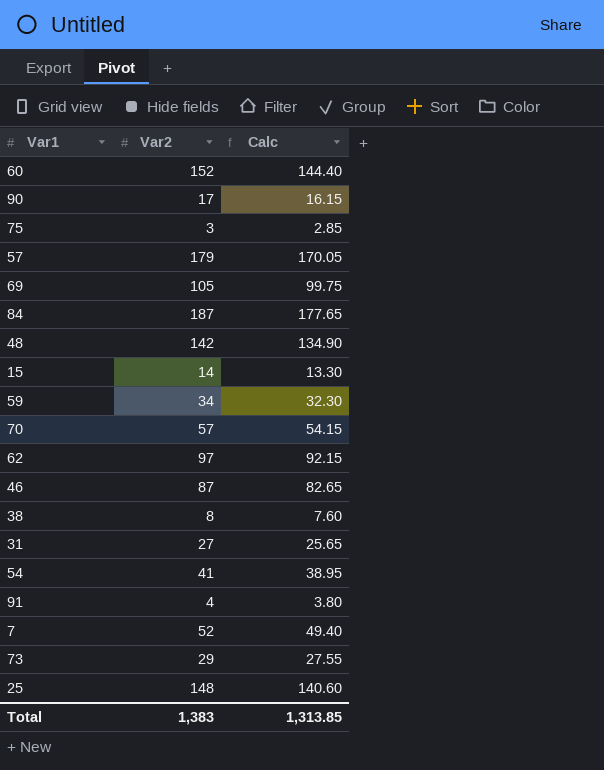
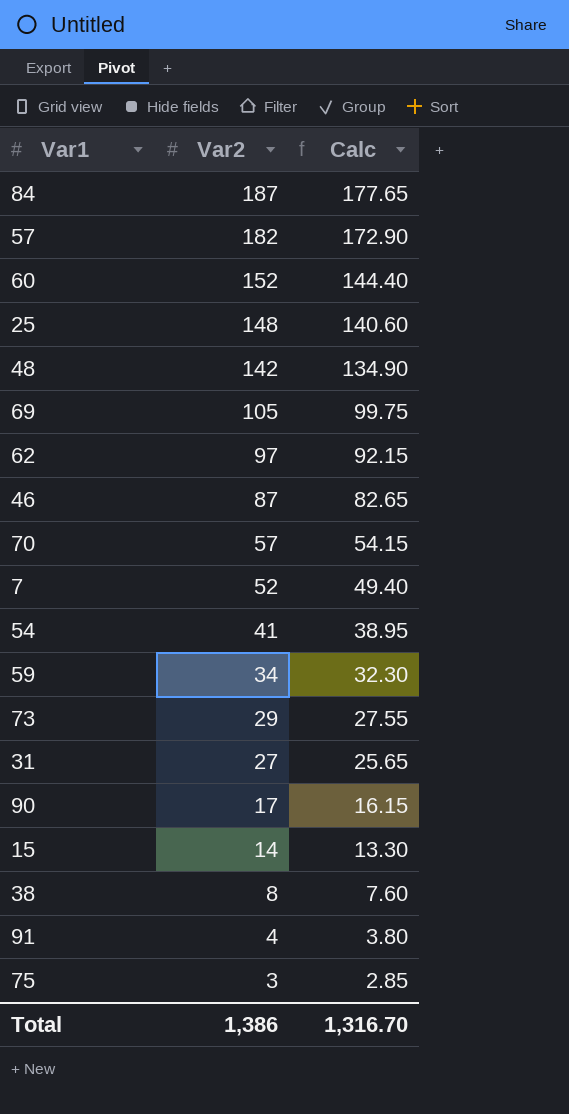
row order: none -> Var2 descending
57 | Var2: 179 -> 182
57 | Calc: 170.05 -> 172.90
Total | Var2: 1,383 -> 1,386
Total | Calc: 1,313.85 -> 1,316.70

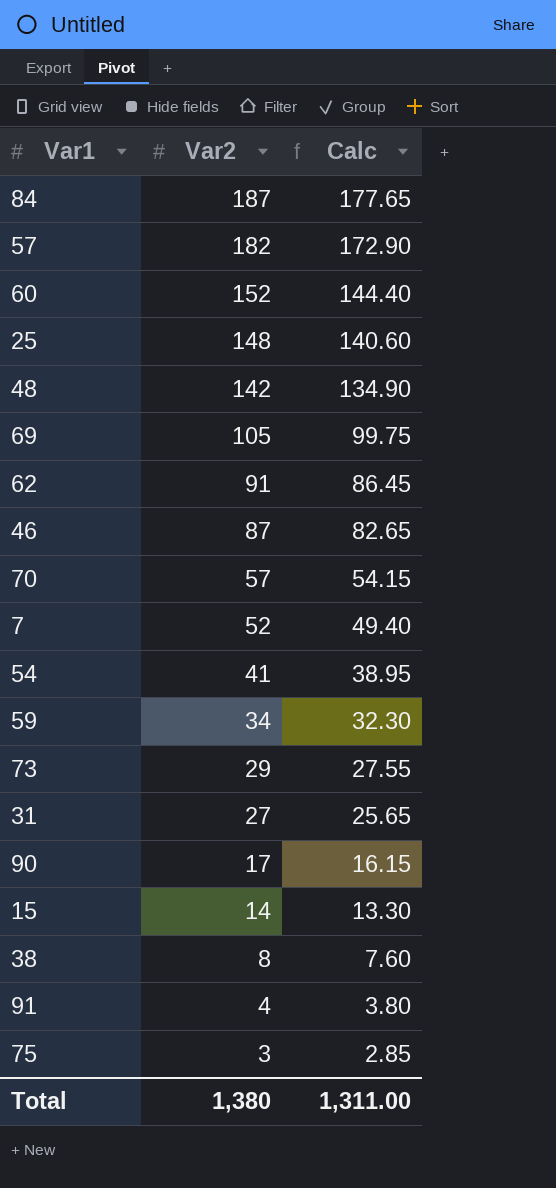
62 | Var2: 97 -> 91
62 | Calc: 92.15 -> 86.45
Total | Var2: 1,386 -> 1,380
Total | Calc: 1,316.70 -> 1,311.00

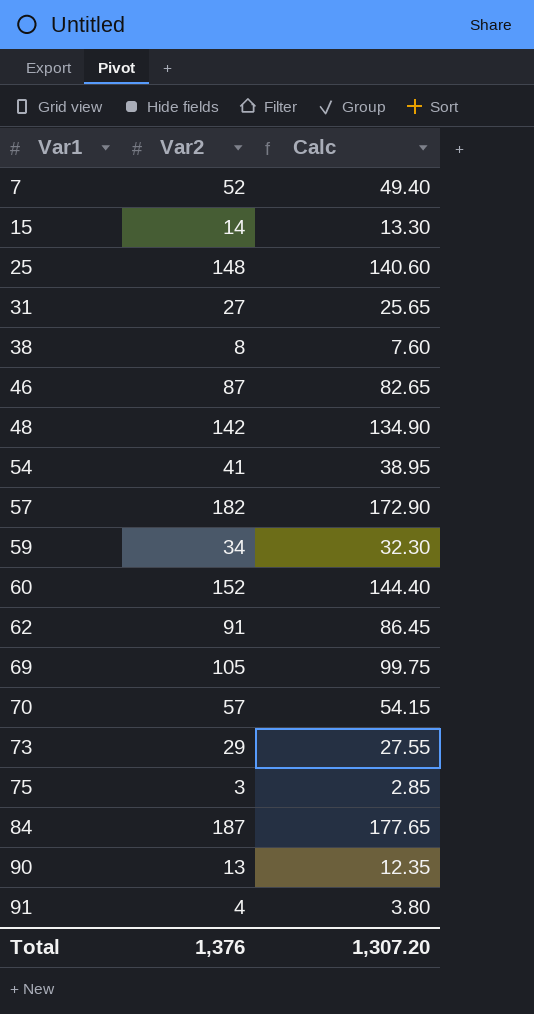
row order: Var2 descending -> Var1 ascending
90 | Var2: 17 -> 13
90 | Calc: 16.15 -> 12.35
Total | Var2: 1,380 -> 1,376
Total | Calc: 1,311.00 -> 1,307.20

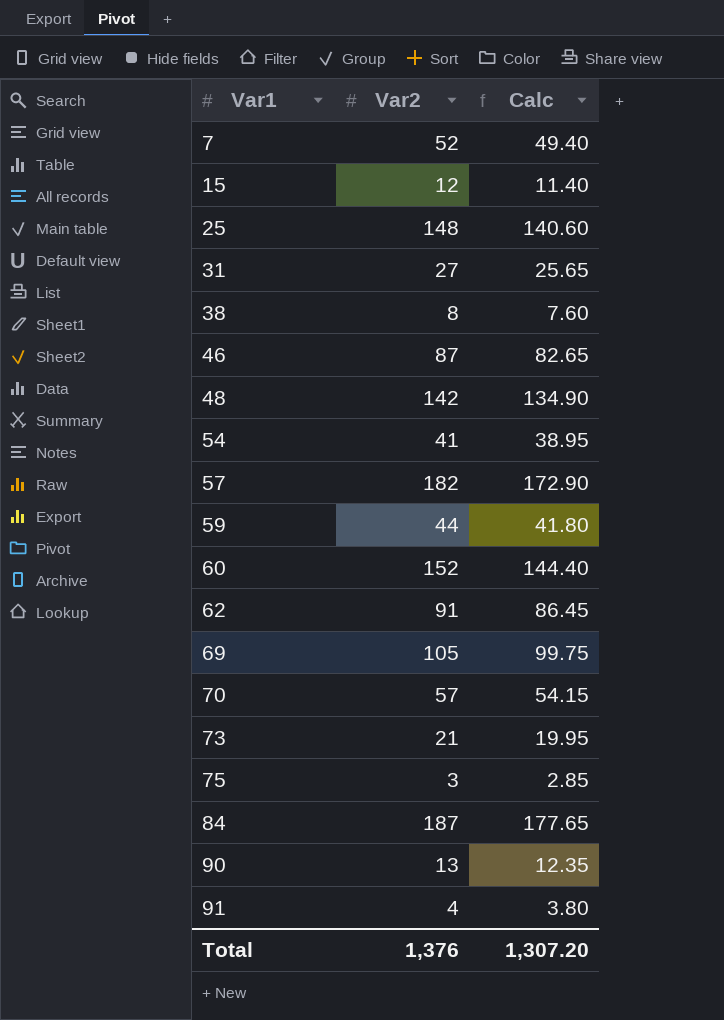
15 | Var2: 14 -> 12
15 | Calc: 13.30 -> 11.40
59 | Var2: 34 -> 44
59 | Calc: 32.30 -> 41.80
73 | Var2: 29 -> 21
73 | Calc: 27.55 -> 19.95

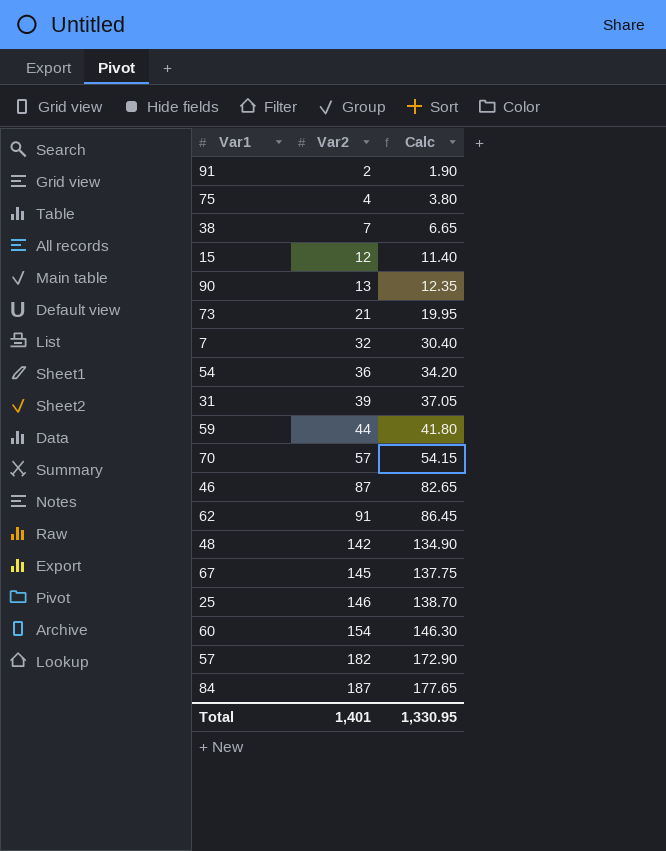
row order: Var1 ascending -> Var2 ascending
row 69: 105 | 99.75 -> none
91 | Var2: 4 -> 2
91 | Calc: 3.80 -> 1.90
75 | Var2: 3 -> 4
75 | Calc: 2.85 -> 3.80
38 | Var2: 8 -> 7
38 | Calc: 7.60 -> 6.65
7 | Var2: 52 -> 32
7 | Calc: 49.40 -> 30.40
54 | Var2: 41 -> 36
54 | Calc: 38.95 -> 34.20
31 | Var2: 27 -> 39
31 | Calc: 25.65 -> 37.05
row 67: none -> 145 | 137.75
25 | Var2: 148 -> 146
25 | Calc: 140.60 -> 138.70
60 | Var2: 152 -> 154
60 | Calc: 144.40 -> 146.30
Total | Var2: 1,376 -> 1,401
Total | Calc: 1,307.20 -> 1,330.95

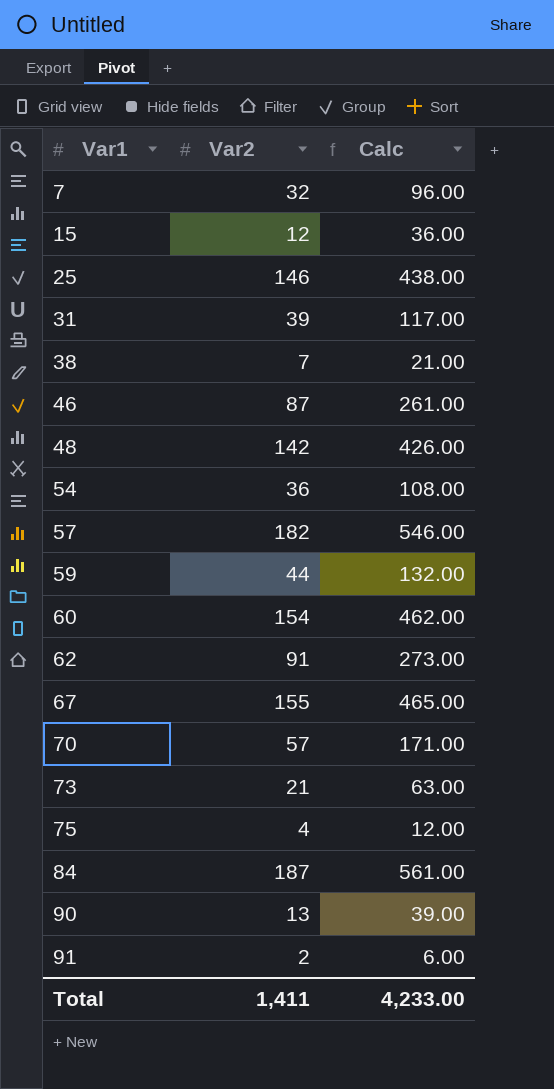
row order: Var2 ascending -> Var1 ascending
column Calc | formula: [Var2] * 0.95 -> [Var2] * 3
67 | Var2: 145 -> 155
Total | Var2: 1,401 -> 1,411
Total | Calc: 1,330.95 -> 4,233.00

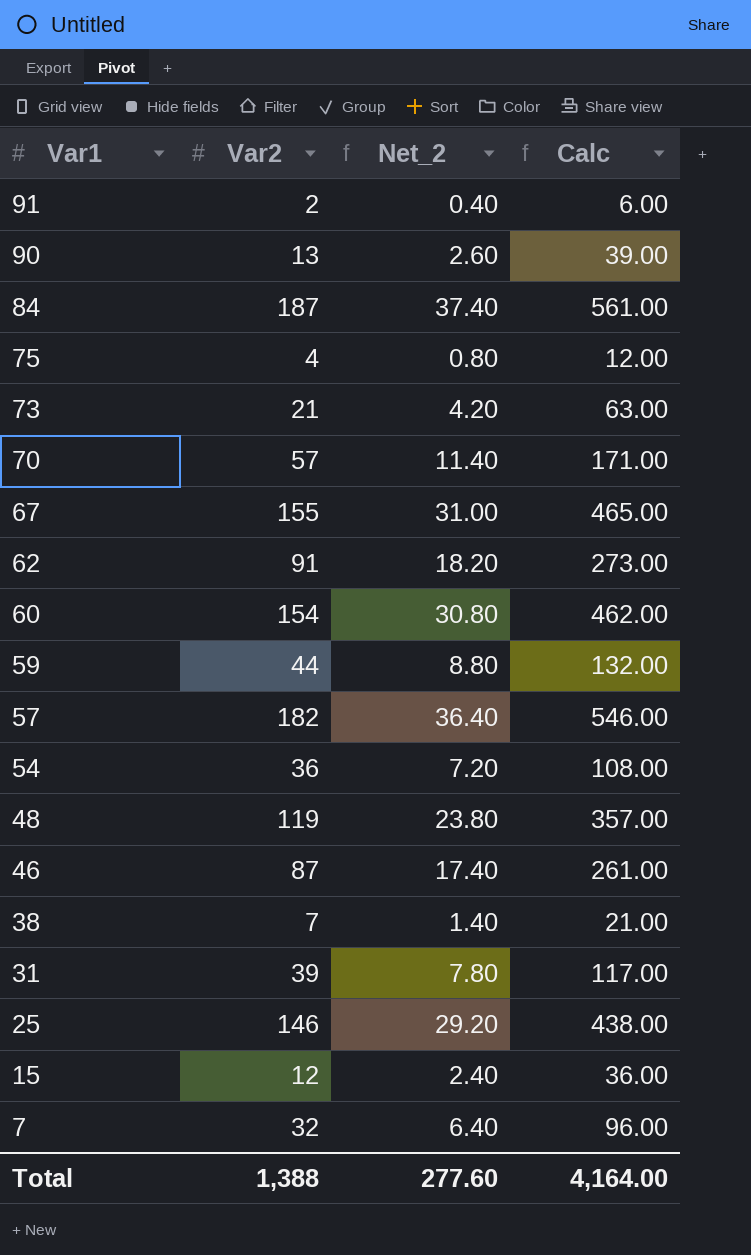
row order: Var1 ascending -> Var1 descending
column Net_2 | formula: none -> [Var2] * 0.2
48 | Var2: 142 -> 119
48 | Calc: 426.00 -> 357.00
Total | Var2: 1,411 -> 1,388
Total | Calc: 4,233.00 -> 4,164.00

